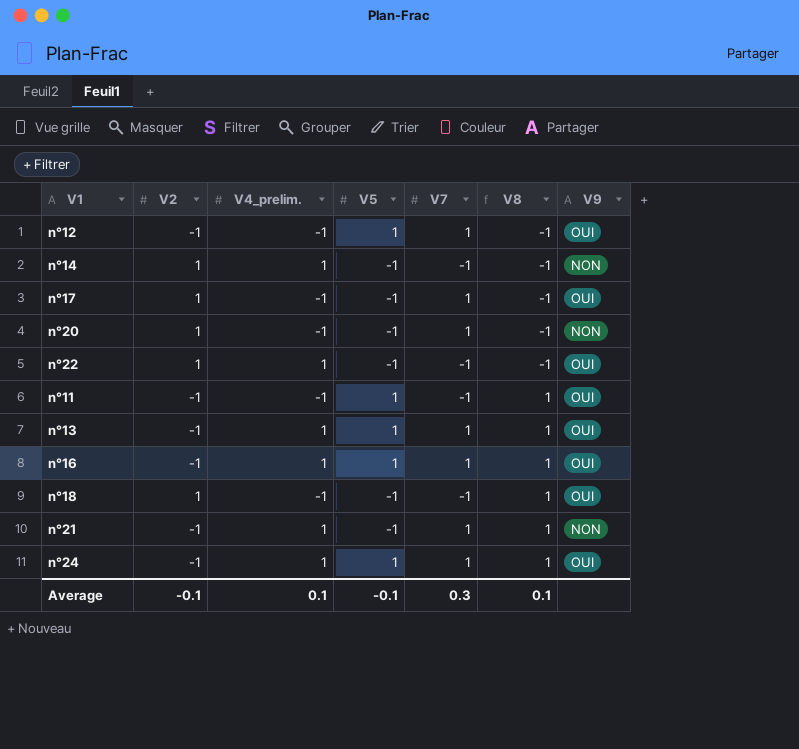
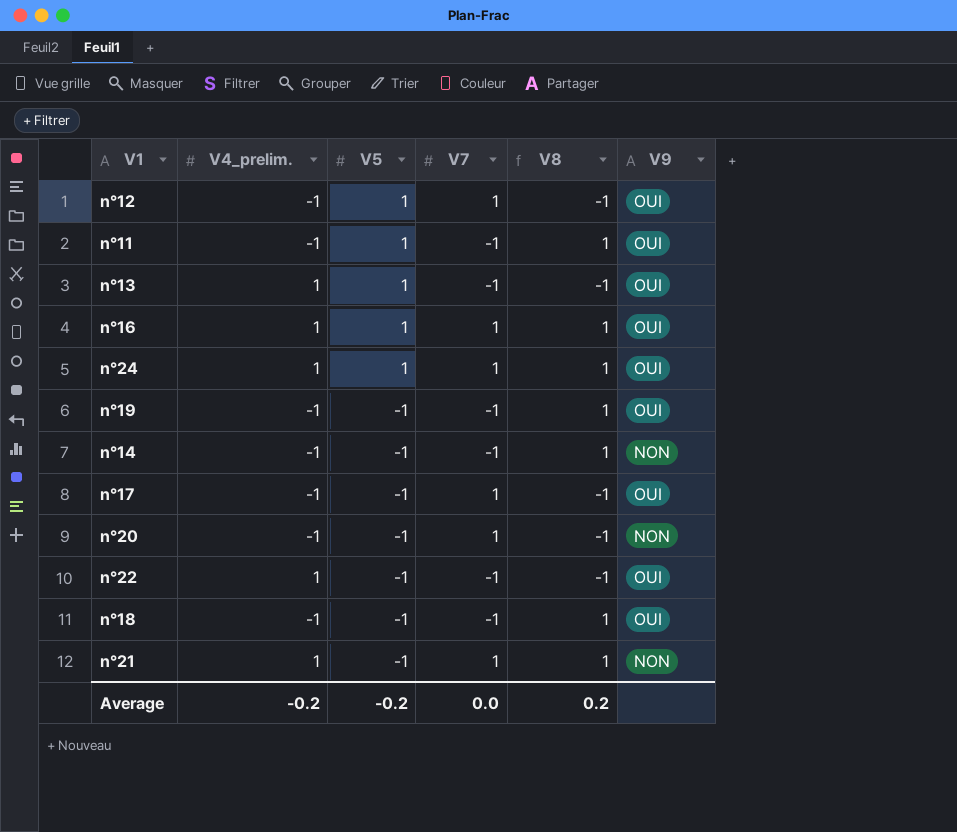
row order: V8 ascending -> V5 descending
column V2 | position: 2 -> none
n°13 | V7: 1 -> -1
n°13 | V8: 1 -> -1
row n°19: none -> -1 | -1 | -1 | 1 | OUI
n°14 | V4_prelim.: 1 -> -1
n°14 | V8: -1 -> 1
Average | V4_prelim.: 0.1 -> -0.2
Average | V5: -0.1 -> -0.2
Average | V7: 0.3 -> 0.0
Average | V8: 0.1 -> 0.2

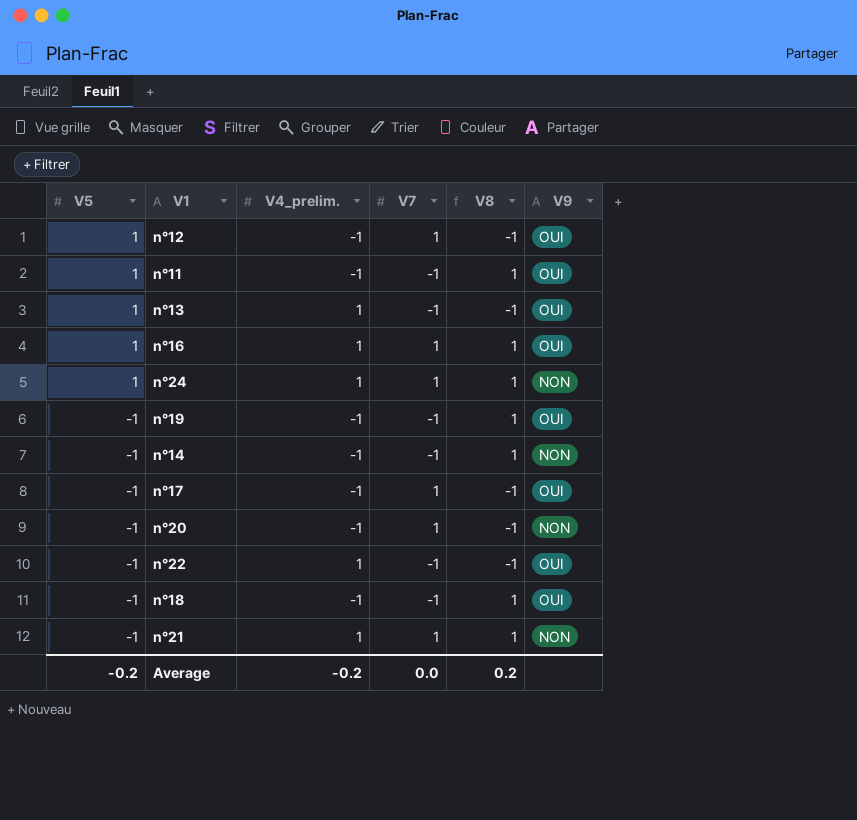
column V5 | position: 3 -> 1
n°24 | V9: OUI -> NON

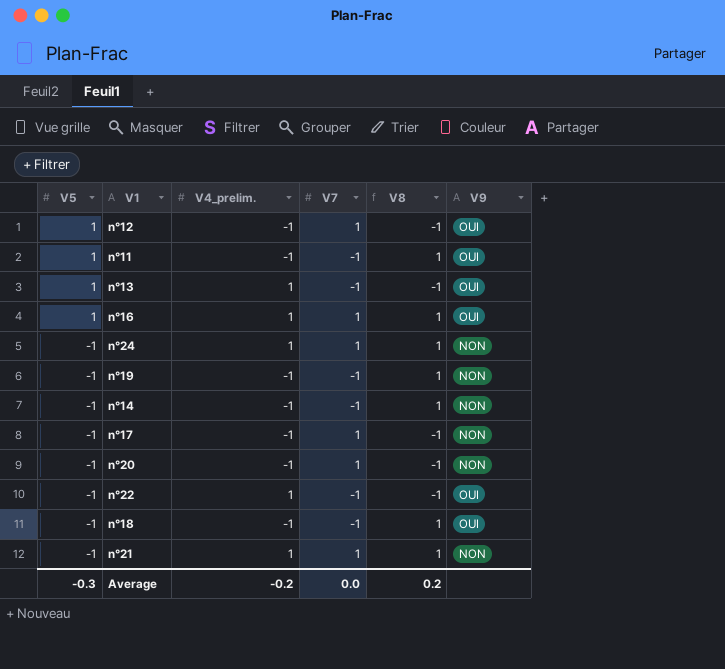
n°24 | V5: 1 -> -1
n°19 | V9: OUI -> NON
n°17 | V9: OUI -> NON
Average | V5: -0.2 -> -0.3

